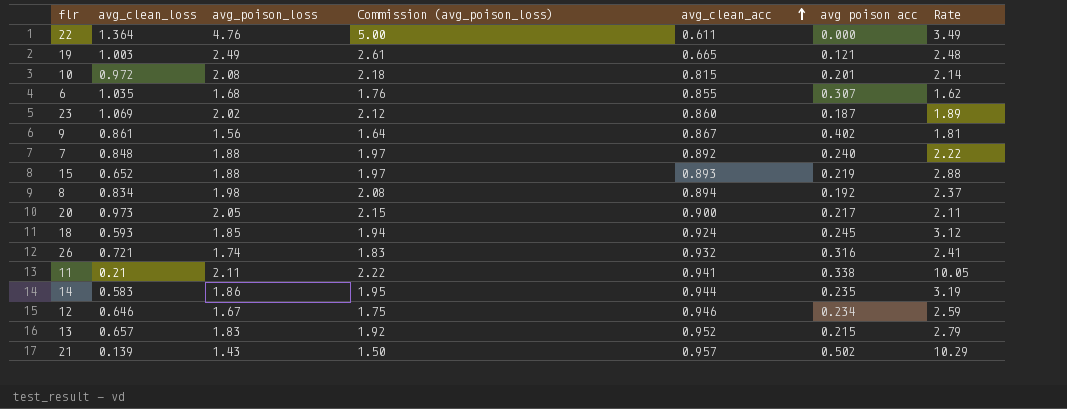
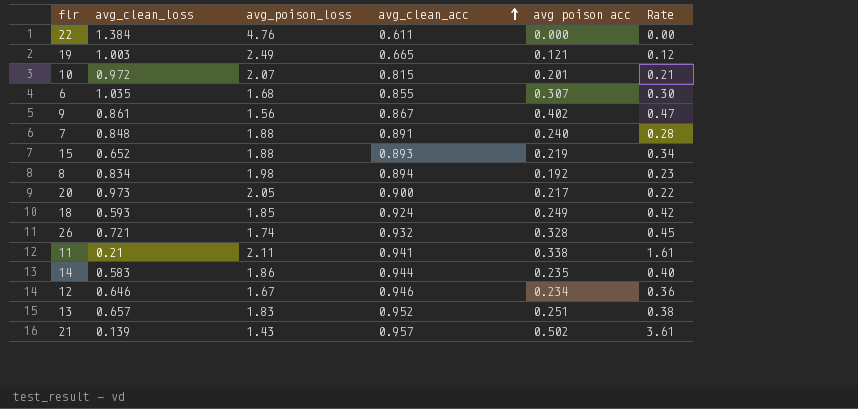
column Commission (avg_poison_loss) | formula: [avg_poison_loss] * 1.05 -> none
column Rate | formula: [avg_poison_loss] / [avg_clean_loss] -> [avg poison acc] / [avg_clean_loss]
row 23: 1.069 | 2.02 | 2.12 | 0.860 | 0.187 | 1.89 -> none
22 | avg_clean_loss: 1.364 -> 1.384
10 | avg_poison_loss: 2.08 -> 2.07
7 | avg_clean_acc: 0.892 -> 0.891
18 | avg poison acc: 0.245 -> 0.249
26 | avg poison acc: 0.316 -> 0.328
13 | avg poison acc: 0.215 -> 0.251

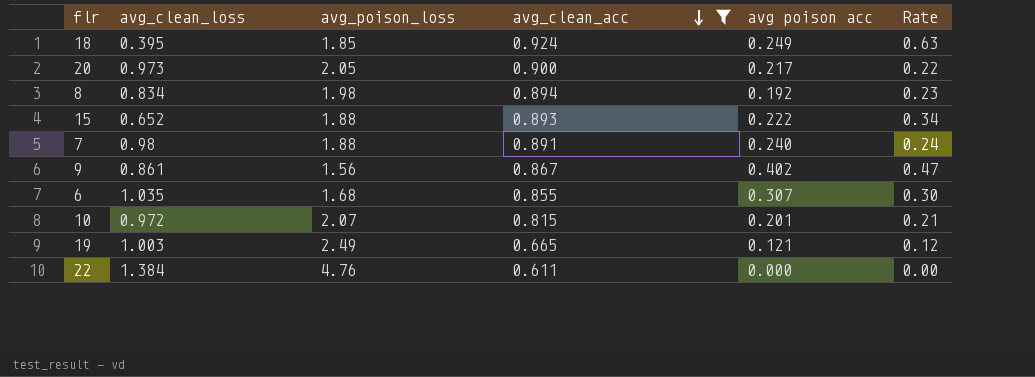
filter: none -> avg_clean_acc <= 0.924
row order: avg_clean_acc ascending -> avg_clean_acc descending
18 | avg_clean_loss: 0.593 -> 0.395
18 | Rate: 0.42 -> 0.63
15 | avg poison acc: 0.219 -> 0.222
7 | avg_clean_loss: 0.848 -> 0.98
7 | Rate: 0.28 -> 0.24

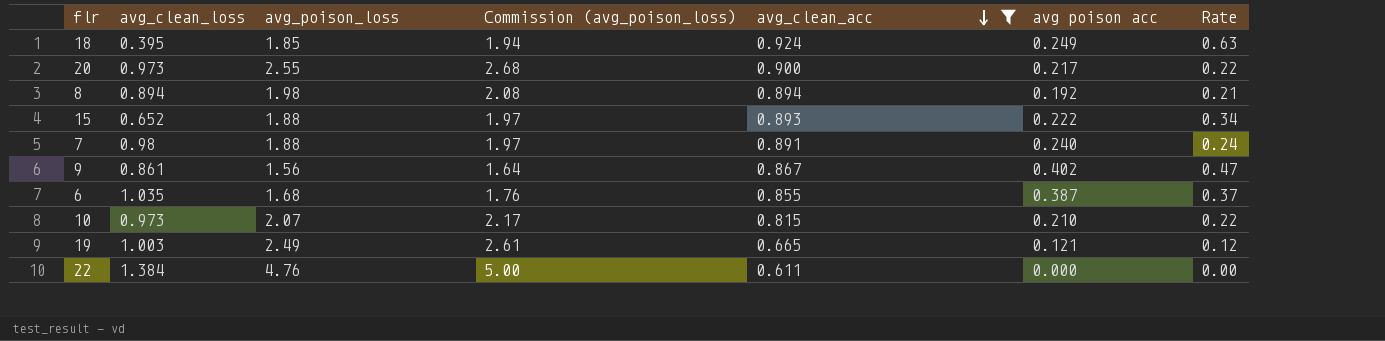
column Commission (avg_poison_loss) | formula: none -> [avg_poison_loss] * 1.05
20 | avg_poison_loss: 2.05 -> 2.55
8 | avg_clean_loss: 0.834 -> 0.894
8 | Rate: 0.23 -> 0.21
6 | avg poison acc: 0.307 -> 0.387
6 | Rate: 0.30 -> 0.37
10 | avg_clean_loss: 0.972 -> 0.973
10 | avg poison acc: 0.201 -> 0.210
10 | Rate: 0.21 -> 0.22

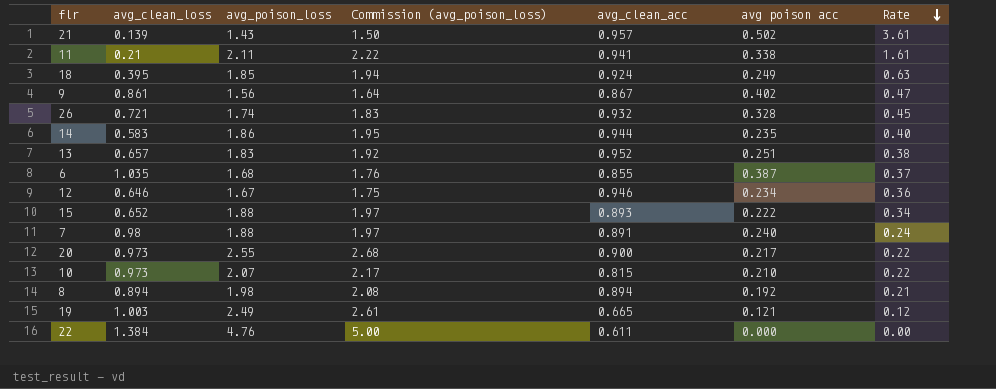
filter: avg_clean_acc <= 0.924 -> none
row order: avg_clean_acc descending -> Rate descending

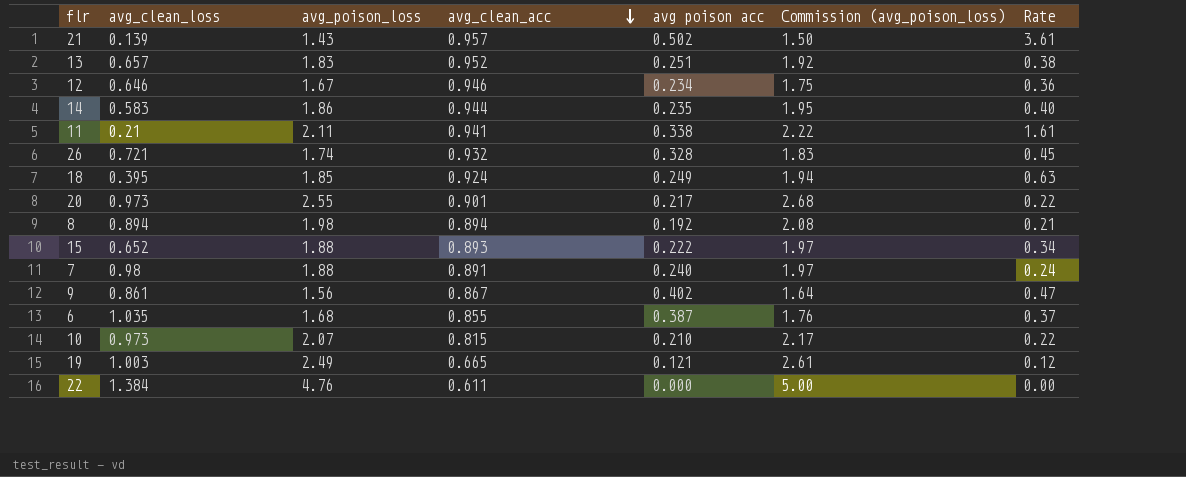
row order: Rate descending -> avg_clean_acc descending
column Commission (avg_poison_loss) | position: 4 -> 6
20 | avg_clean_acc: 0.900 -> 0.901

